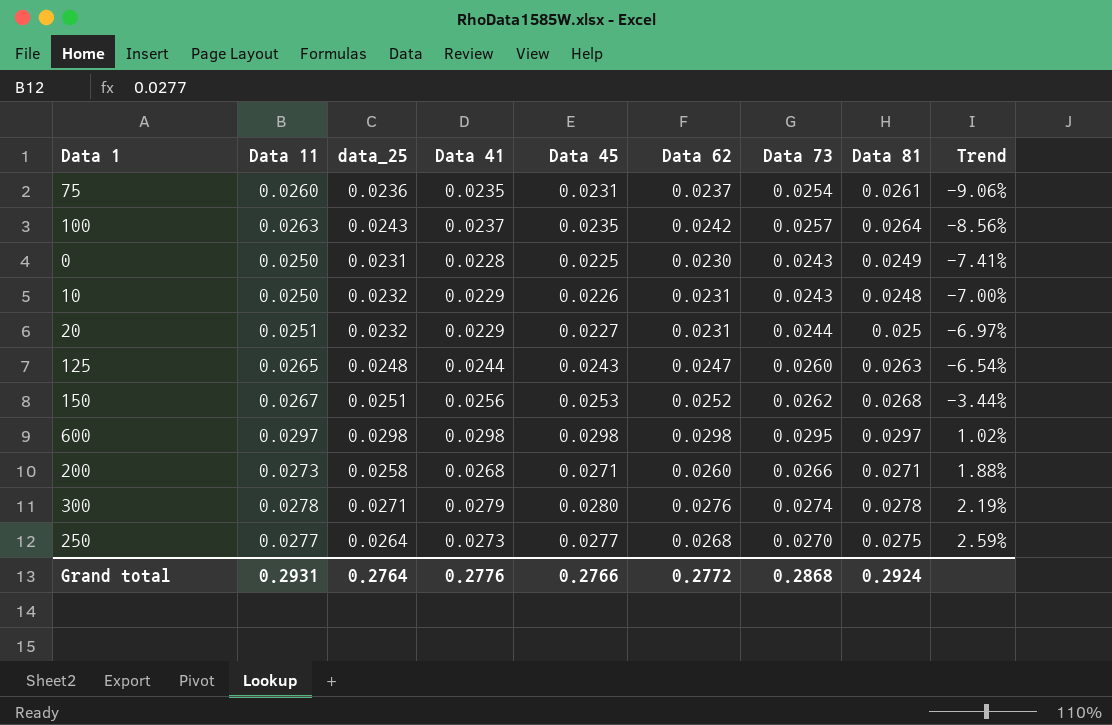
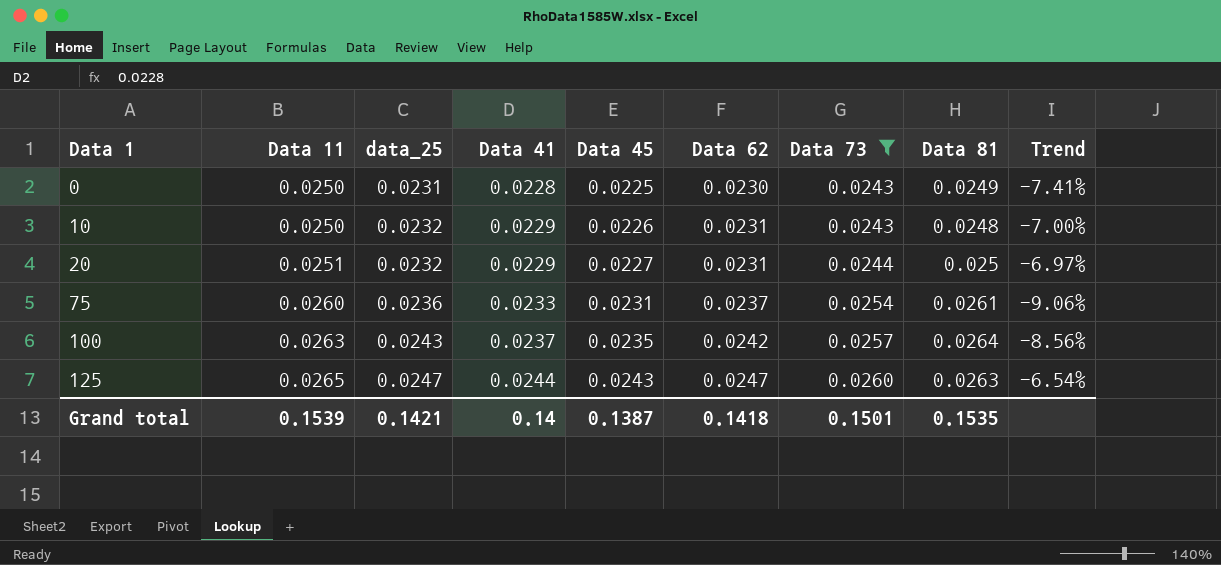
filter: none -> Data 73 <= 0.0260
row order: Trend ascending -> Data 1 ascending
75 | Data 41: 0.0235 -> 0.0233
125 | data_25: 0.0248 -> 0.0247
Grand total | Data 11: 0.2931 -> 0.1539
Grand total | data_25: 0.2764 -> 0.1421
Grand total | Data 41: 0.2776 -> 0.14
Grand total | Data 45: 0.2766 -> 0.1387
Grand total | Data 62: 0.2772 -> 0.1418
Grand total | Data 73: 0.2868 -> 0.1501
Grand total | Data 81: 0.2924 -> 0.1535

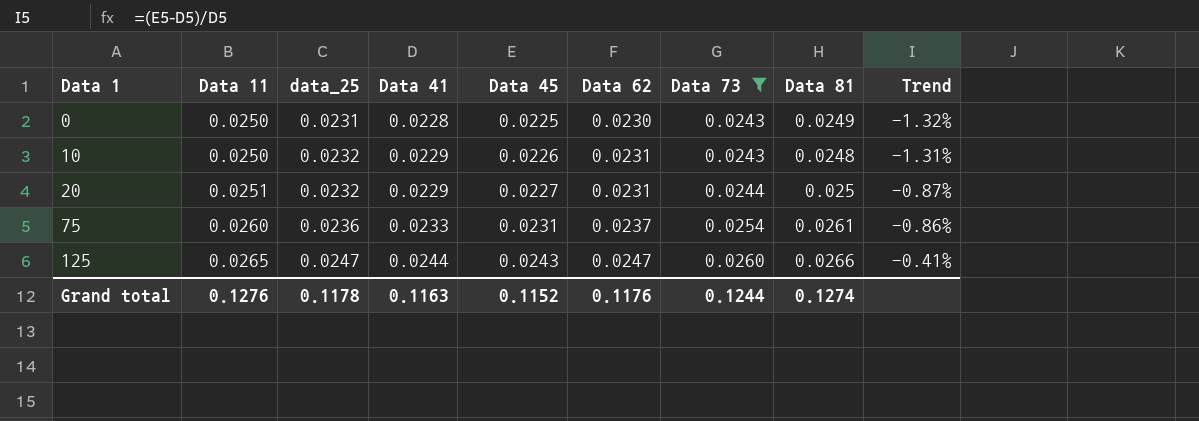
column Trend | formula: ([Data 45] - [Data 73]) / [Data 73] -> ([Data 45] - [Data 41]) / [Data 41]
row 100: 0.0263 | 0.0243 | 0.0237 | 0.0235 | 0.0242 | 0.0257 | 0.0264 | -8.56% -> none
125 | Data 81: 0.0263 -> 0.0266
Grand total | Data 11: 0.1539 -> 0.1276
Grand total | data_25: 0.1421 -> 0.1178
Grand total | Data 41: 0.14 -> 0.1163
Grand total | Data 45: 0.1387 -> 0.1152
Grand total | Data 62: 0.1418 -> 0.1176
Grand total | Data 73: 0.1501 -> 0.1244
Grand total | Data 81: 0.1535 -> 0.1274

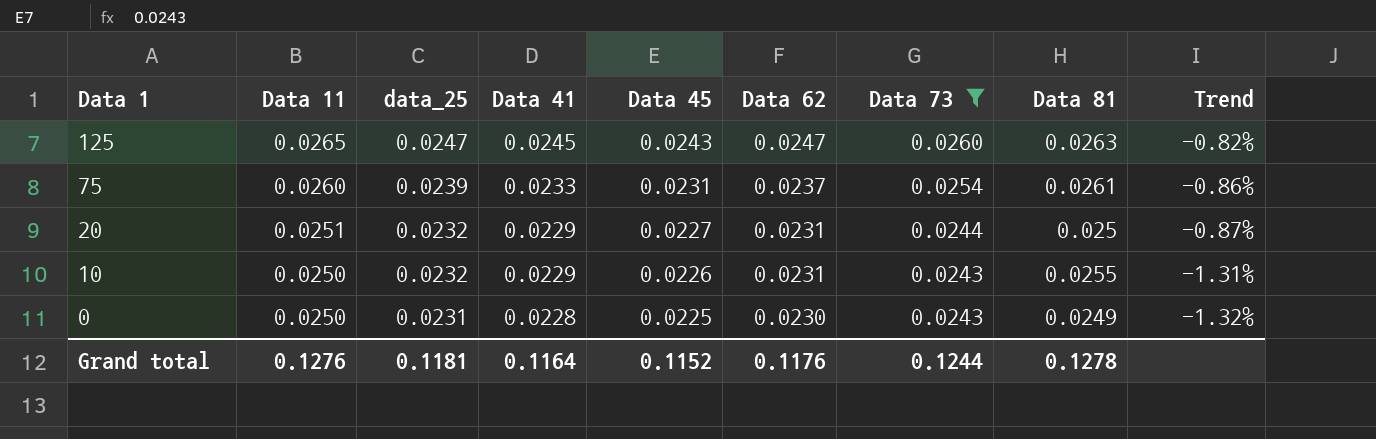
row order: Data 1 ascending -> Data 1 descending
125 | Data 41: 0.0244 -> 0.0245
125 | Data 81: 0.0266 -> 0.0263
125 | Trend: -0.41% -> -0.82%
75 | data_25: 0.0236 -> 0.0239
10 | Data 81: 0.0248 -> 0.0255
Grand total | data_25: 0.1178 -> 0.1181
Grand total | Data 41: 0.1163 -> 0.1164
Grand total | Data 81: 0.1274 -> 0.1278

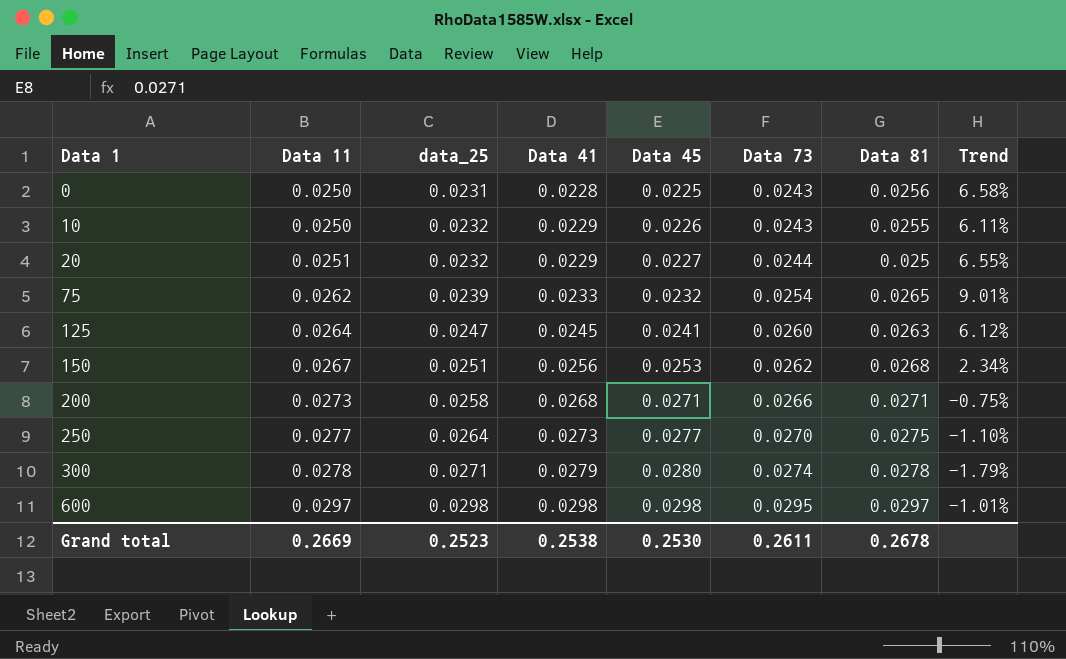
filter: Data 73 <= 0.0260 -> none
row order: Data 1 descending -> Data 1 ascending
column Data 62 | position: 6 -> none
column Trend | formula: ([Data 45] - [Data 41]) / [Data 41] -> ([Data 73] - [Data 41]) / [Data 41]
0 | Data 81: 0.0249 -> 0.0256
75 | Data 11: 0.0260 -> 0.0262
75 | Data 45: 0.0231 -> 0.0232
75 | Data 81: 0.0261 -> 0.0265
125 | Data 11: 0.0265 -> 0.0264
125 | Data 45: 0.0243 -> 0.0241
Grand total | Data 11: 0.1276 -> 0.2669
Grand total | data_25: 0.1181 -> 0.2523
Grand total | Data 41: 0.1164 -> 0.2538
Grand total | Data 45: 0.1152 -> 0.2530
Grand total | Data 73: 0.1244 -> 0.2611
Grand total | Data 81: 0.1278 -> 0.2678

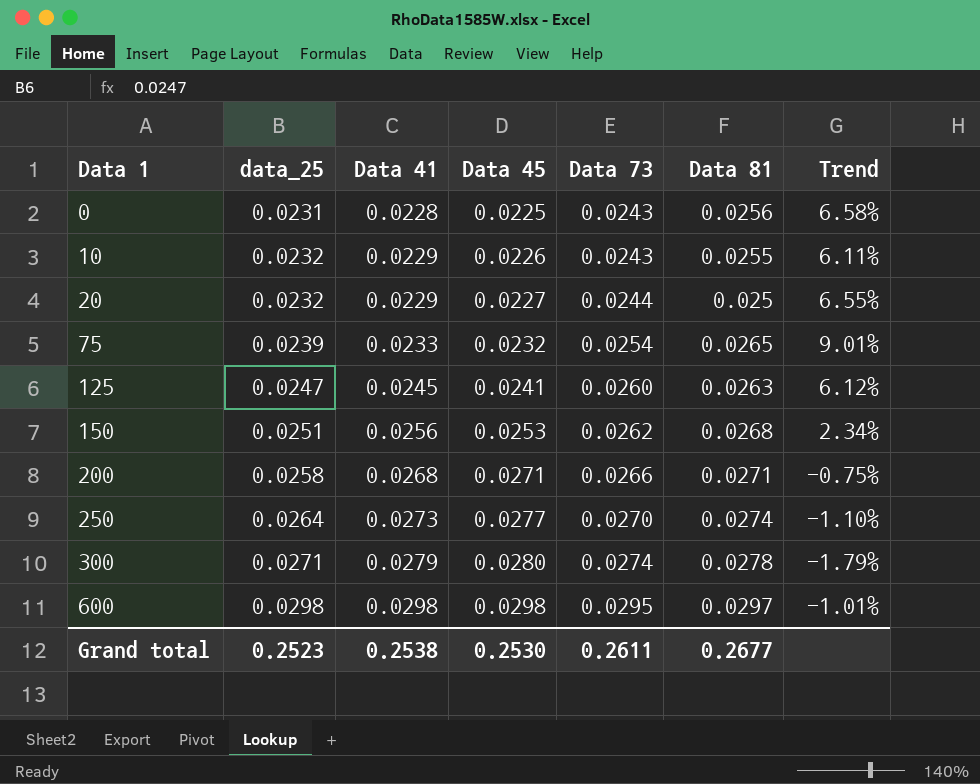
column Data 11 | position: 2 -> none
250 | Data 81: 0.0275 -> 0.0274
Grand total | Data 81: 0.2678 -> 0.2677

